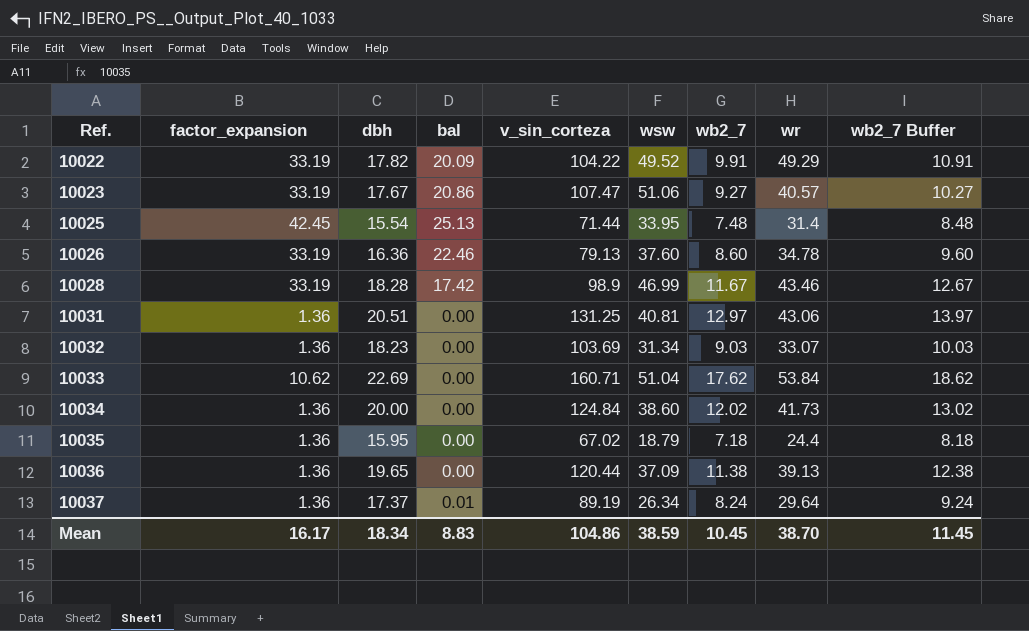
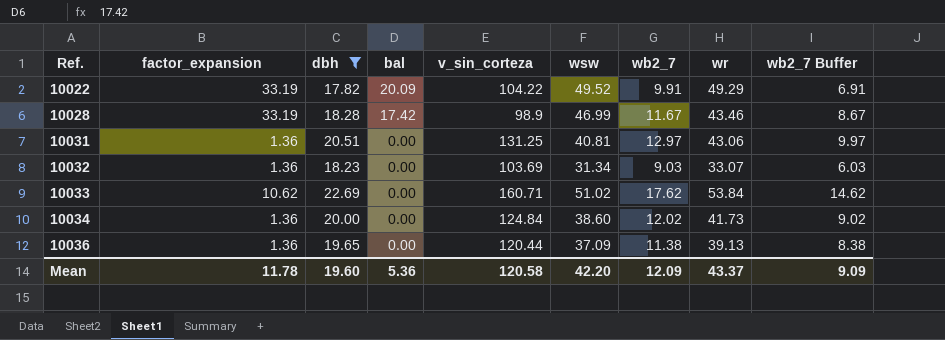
filter: none -> dbh >= 17.82
column wb2_7 Buffer | formula: [wb2_7] + 1 -> [wb2_7] - 3
10033 | wsw: 51.04 -> 51.02
Mean | factor_expansion: 16.17 -> 11.78
Mean | dbh: 18.34 -> 19.60
Mean | bal: 8.83 -> 5.36
Mean | v_sin_corteza: 104.86 -> 120.58
Mean | wsw: 38.59 -> 42.20
Mean | wb2_7: 10.45 -> 12.09
Mean | wr: 38.70 -> 43.37
Mean | wb2_7 Buffer: 11.45 -> 9.09

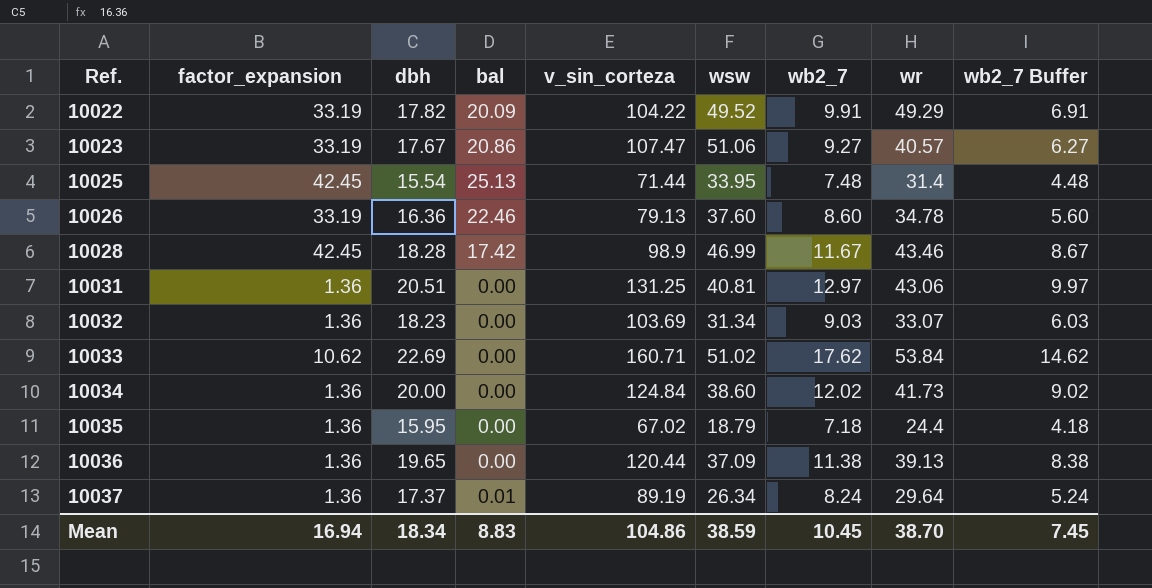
filter: dbh >= 17.82 -> none
10028 | factor_expansion: 33.19 -> 42.45
Mean | factor_expansion: 11.78 -> 16.94
Mean | dbh: 19.60 -> 18.34
Mean | bal: 5.36 -> 8.83
Mean | v_sin_corteza: 120.58 -> 104.86
Mean | wsw: 42.20 -> 38.59
Mean | wb2_7: 12.09 -> 10.45
Mean | wr: 43.37 -> 38.70
Mean | wb2_7 Buffer: 9.09 -> 7.45

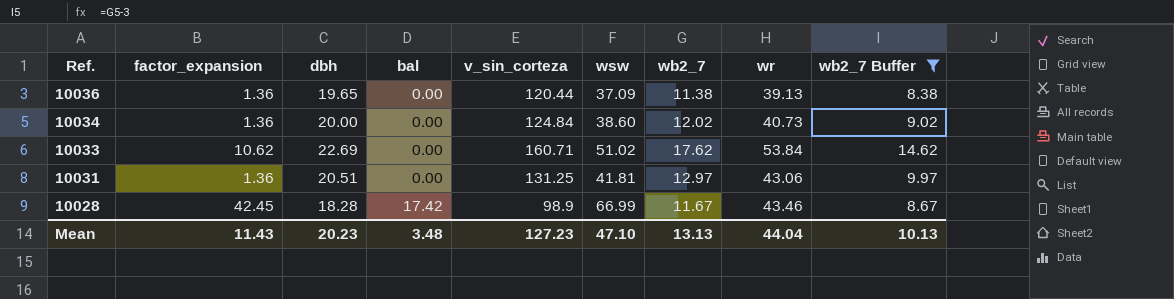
filter: none -> wb2_7 Buffer >= 8.38
row order: Ref. ascending -> Ref. descending
10034 | wr: 41.73 -> 40.73
10031 | wsw: 40.81 -> 41.81
10028 | wsw: 46.99 -> 66.99
Mean | factor_expansion: 16.94 -> 11.43
Mean | dbh: 18.34 -> 20.23
Mean | bal: 8.83 -> 3.48
Mean | v_sin_corteza: 104.86 -> 127.23
Mean | wsw: 38.59 -> 47.10
Mean | wb2_7: 10.45 -> 13.13
Mean | wr: 38.70 -> 44.04
Mean | wb2_7 Buffer: 7.45 -> 10.13

